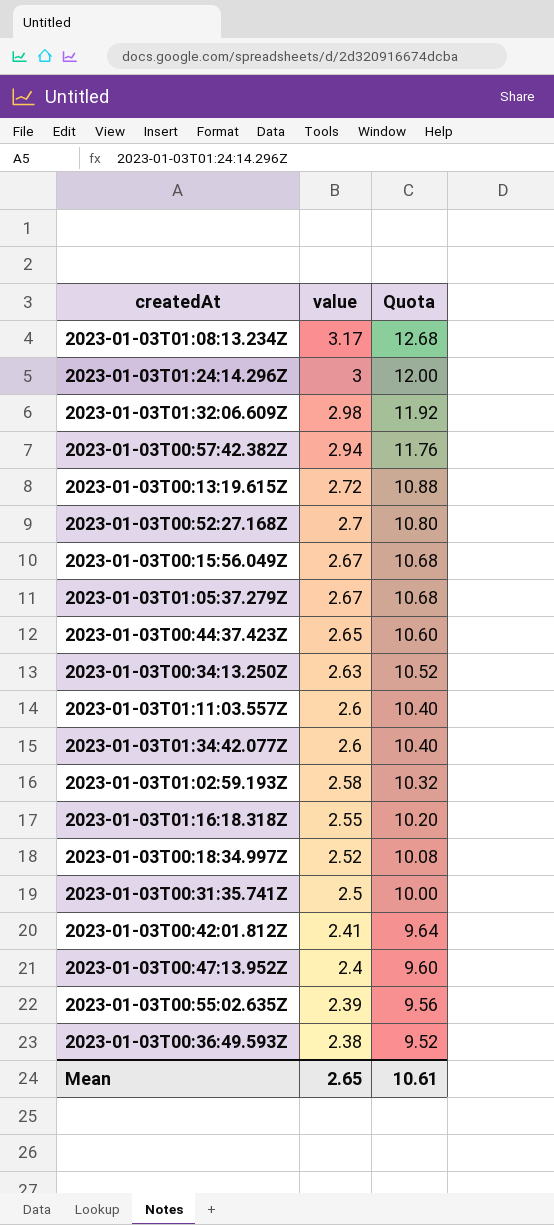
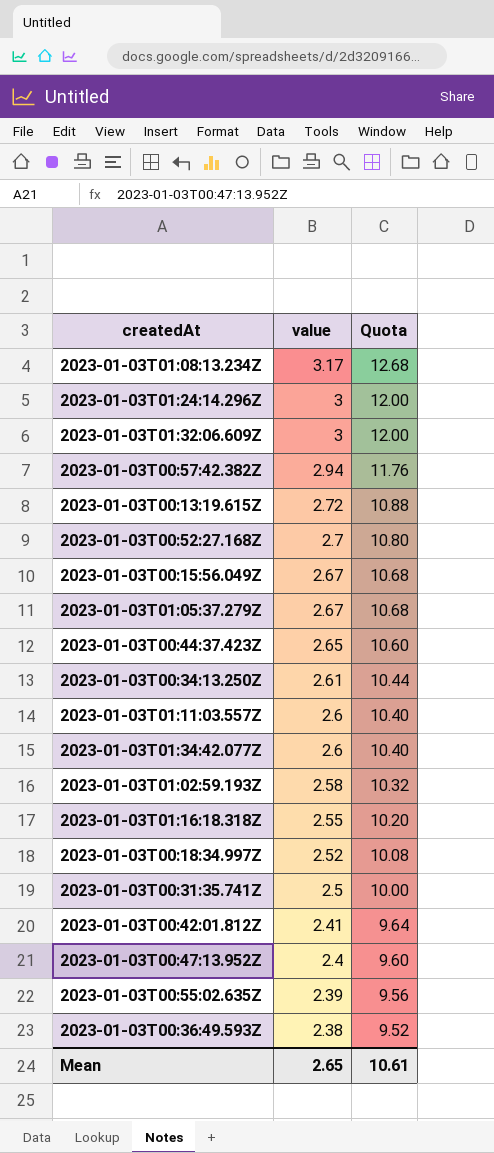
2023-01-03T01:32:06.609Z | value: 2.98 -> 3
2023-01-03T01:32:06.609Z | Quota: 11.92 -> 12.00
2023-01-03T00:34:13.250Z | value: 2.63 -> 2.61
2023-01-03T00:34:13.250Z | Quota: 10.52 -> 10.44

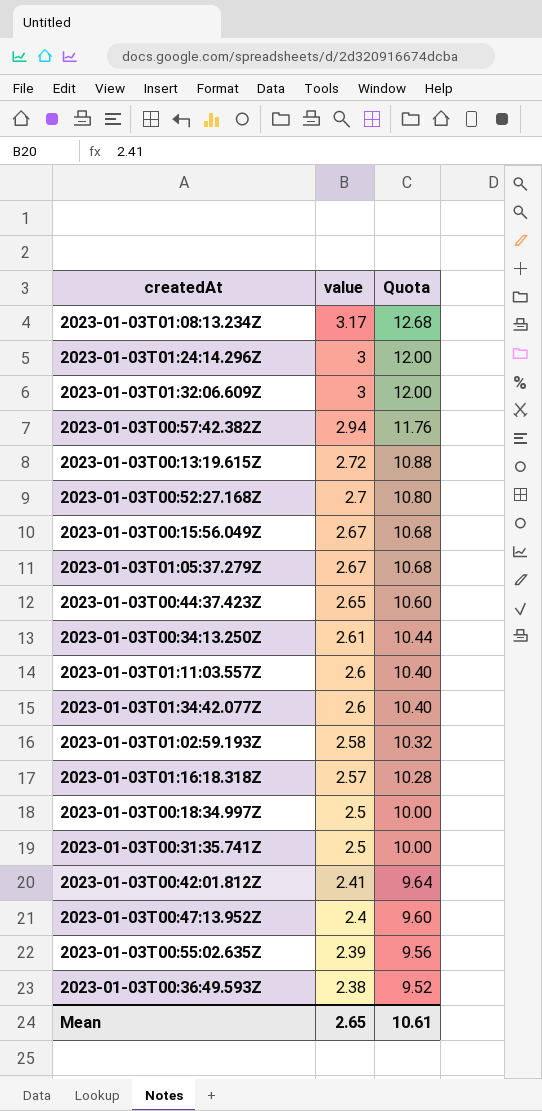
2023-01-03T01:16:18.318Z | value: 2.55 -> 2.57
2023-01-03T01:16:18.318Z | Quota: 10.20 -> 10.28
2023-01-03T00:18:34.997Z | value: 2.52 -> 2.5
2023-01-03T00:18:34.997Z | Quota: 10.08 -> 10.00

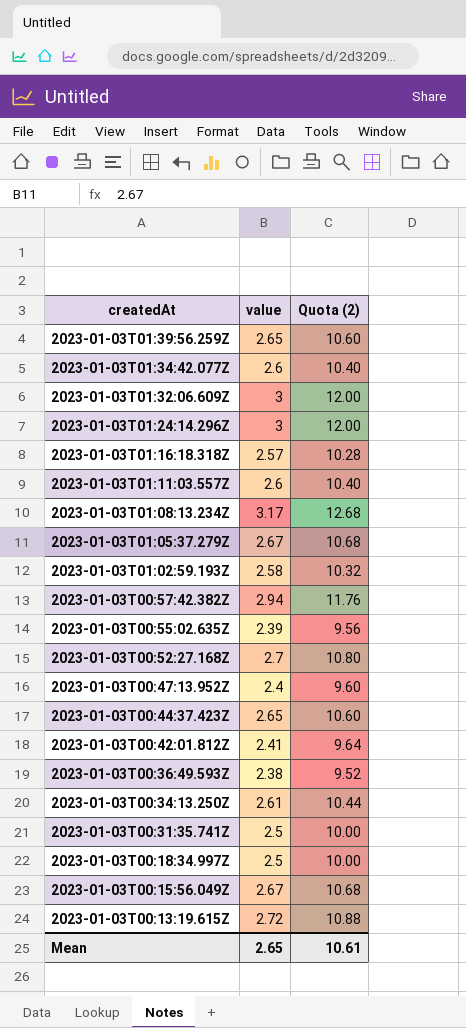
row order: value descending -> createdAt descending
column name: Quota -> Quota (2)
row 2023-01-03T01:39:56.259Z: none -> 2.65 | 10.60

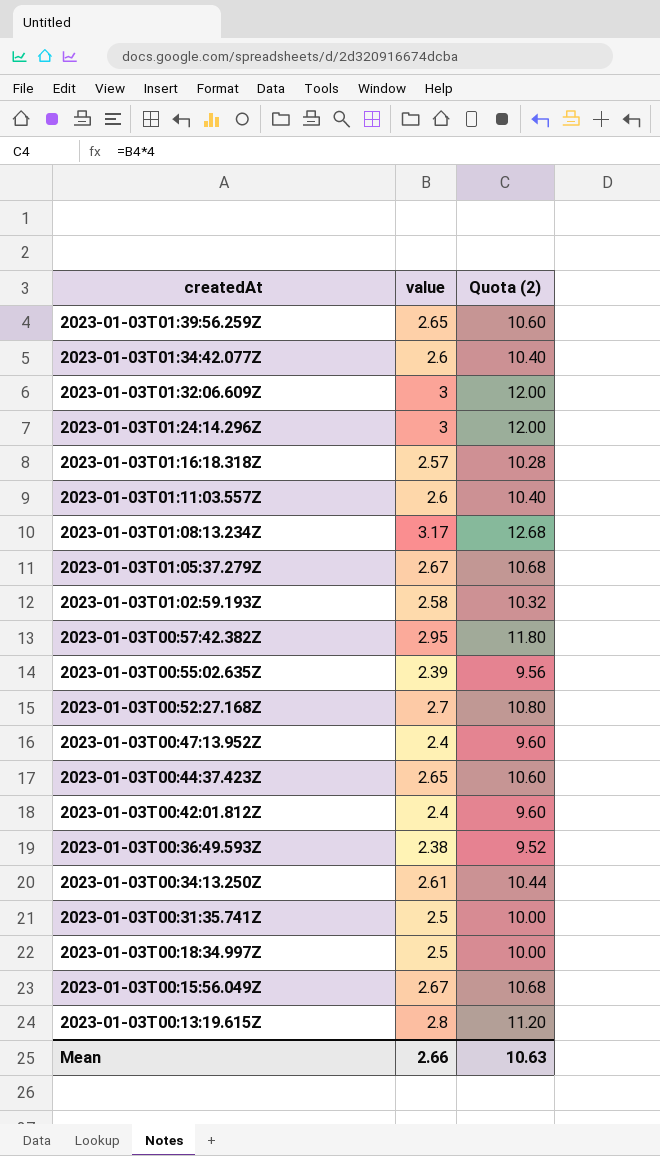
2023-01-03T00:57:42.382Z | value: 2.94 -> 2.95
2023-01-03T00:57:42.382Z | Quota (2): 11.76 -> 11.80
2023-01-03T00:42:01.812Z | value: 2.41 -> 2.4
2023-01-03T00:42:01.812Z | Quota (2): 9.64 -> 9.60
2023-01-03T00:13:19.615Z | value: 2.72 -> 2.8
2023-01-03T00:13:19.615Z | Quota (2): 10.88 -> 11.20
Mean | value: 2.65 -> 2.66
Mean | Quota (2): 10.61 -> 10.63

